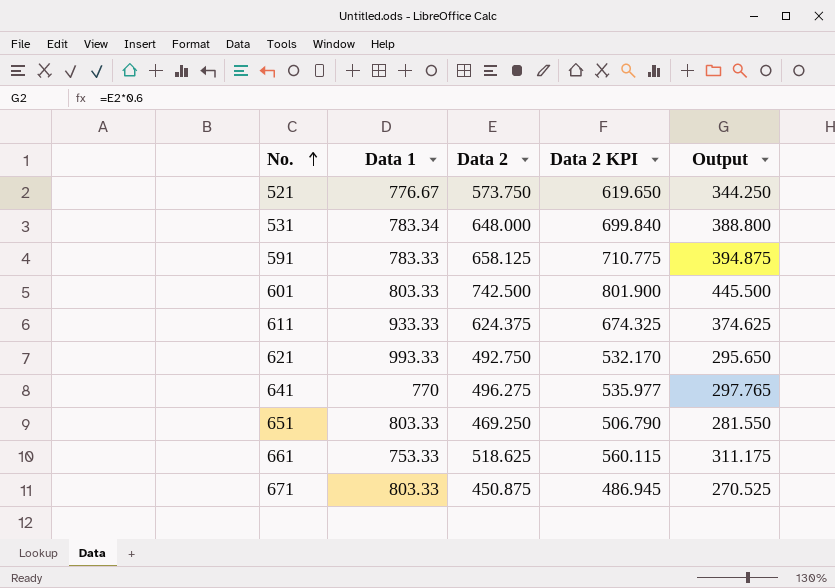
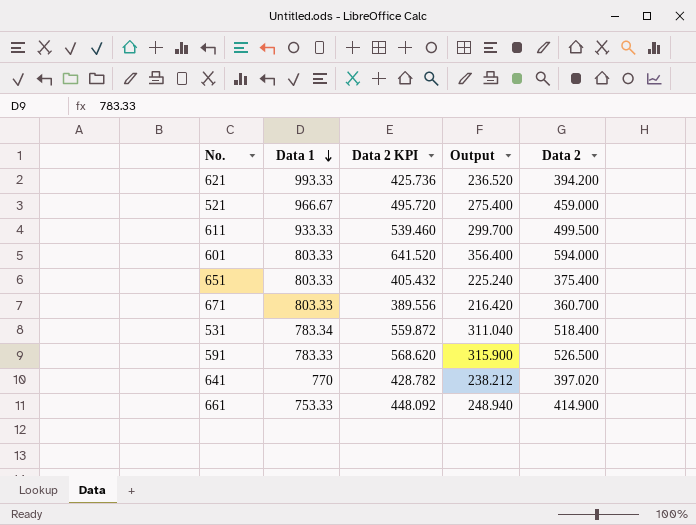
row order: No. ascending -> Data 1 descending
column Data 2 | position: 3 -> 5
621 | Data 2 KPI: 532.170 -> 425.736
621 | Output: 295.650 -> 236.520
621 | Data 2: 492.750 -> 394.200
521 | Data 1: 776.67 -> 966.67
521 | Data 2 KPI: 619.650 -> 495.720
521 | Output: 344.250 -> 275.400
521 | Data 2: 573.750 -> 459.000
611 | Data 2 KPI: 674.325 -> 539.460
611 | Output: 374.625 -> 299.700
611 | Data 2: 624.375 -> 499.500
601 | Data 2 KPI: 801.900 -> 641.520
601 | Output: 445.500 -> 356.400
601 | Data 2: 742.500 -> 594.000
651 | Data 2 KPI: 506.790 -> 405.432
651 | Output: 281.550 -> 225.240
651 | Data 2: 469.250 -> 375.400
671 | Data 2 KPI: 486.945 -> 389.556
671 | Output: 270.525 -> 216.420
671 | Data 2: 450.875 -> 360.700
531 | Data 2 KPI: 699.840 -> 559.872
531 | Output: 388.800 -> 311.040
531 | Data 2: 648.000 -> 518.400
591 | Data 2 KPI: 710.775 -> 568.620
591 | Output: 394.875 -> 315.900
591 | Data 2: 658.125 -> 526.500
641 | Data 2 KPI: 535.977 -> 428.782
641 | Output: 297.765 -> 238.212
641 | Data 2: 496.275 -> 397.020
661 | Data 2 KPI: 560.115 -> 448.092
661 | Output: 311.175 -> 248.940
661 | Data 2: 518.625 -> 414.900

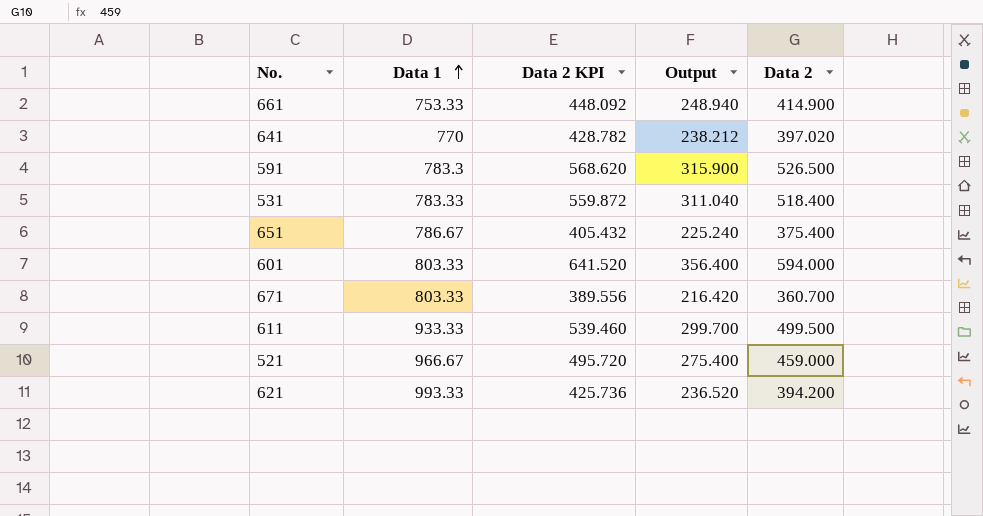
row order: Data 1 descending -> Data 1 ascending
591 | Data 1: 783.33 -> 783.3
531 | Data 1: 783.34 -> 783.33
651 | Data 1: 803.33 -> 786.67

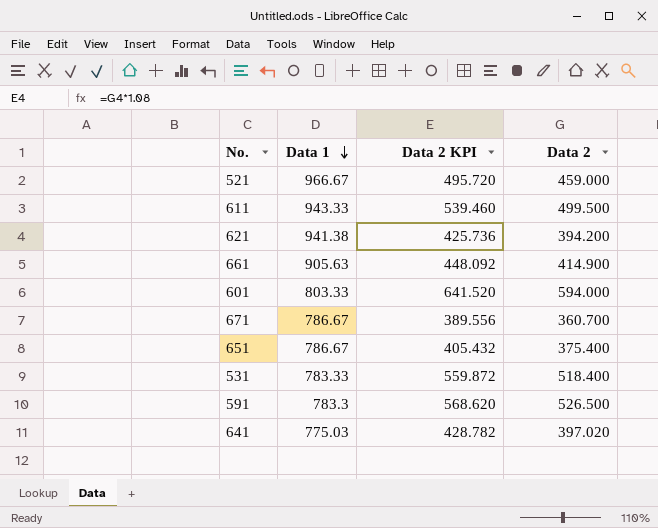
row order: Data 1 ascending -> Data 1 descending
column Output | formula: [Data 2] * 0.6 -> none
611 | Data 1: 933.33 -> 943.33
621 | Data 1: 993.33 -> 941.38
661 | Data 1: 753.33 -> 905.63
671 | Data 1: 803.33 -> 786.67
641 | Data 1: 770 -> 775.03

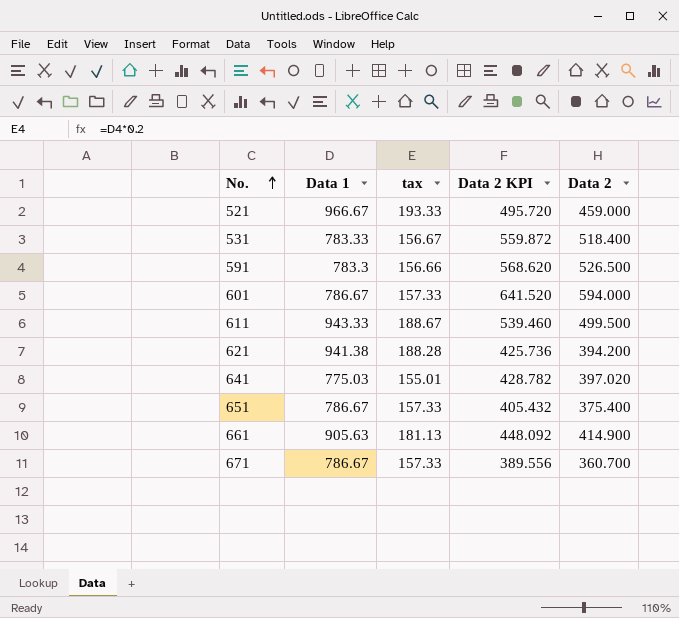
row order: Data 1 descending -> No. ascending
column tax | formula: none -> [Data 1] * 0.2
601 | Data 1: 803.33 -> 786.67

